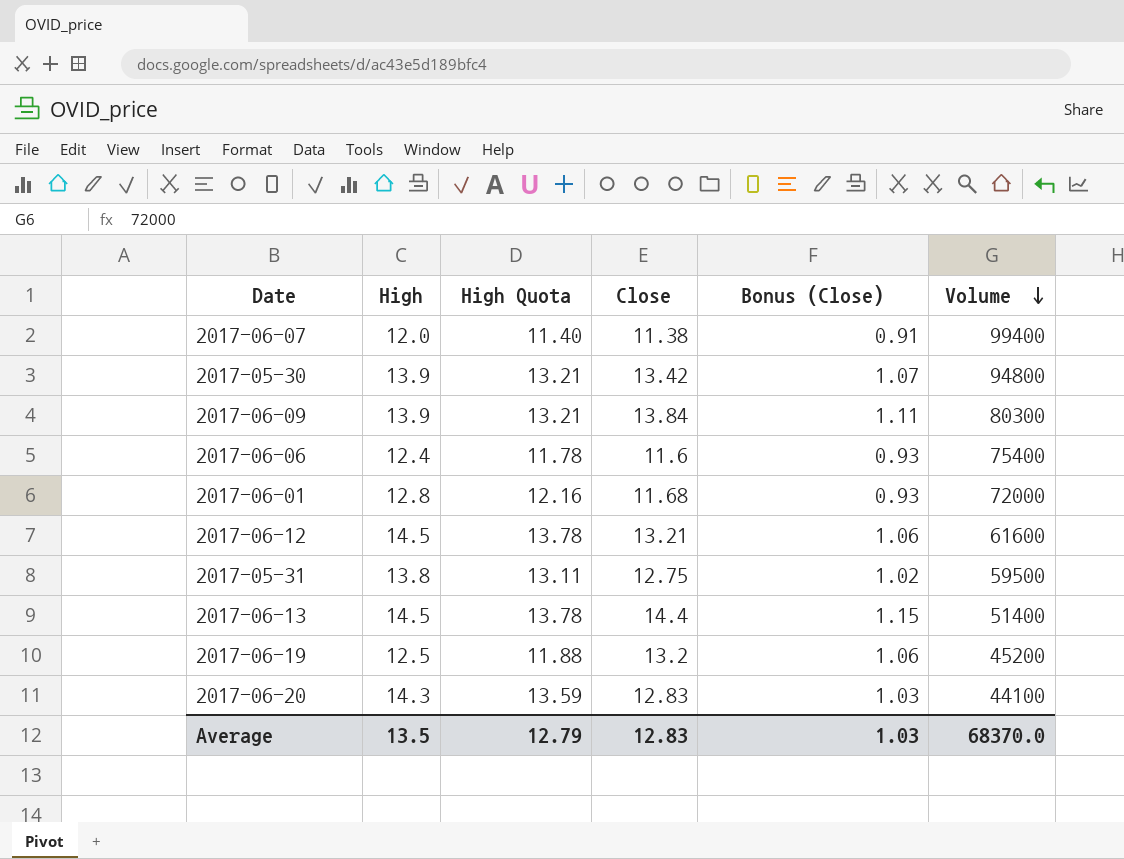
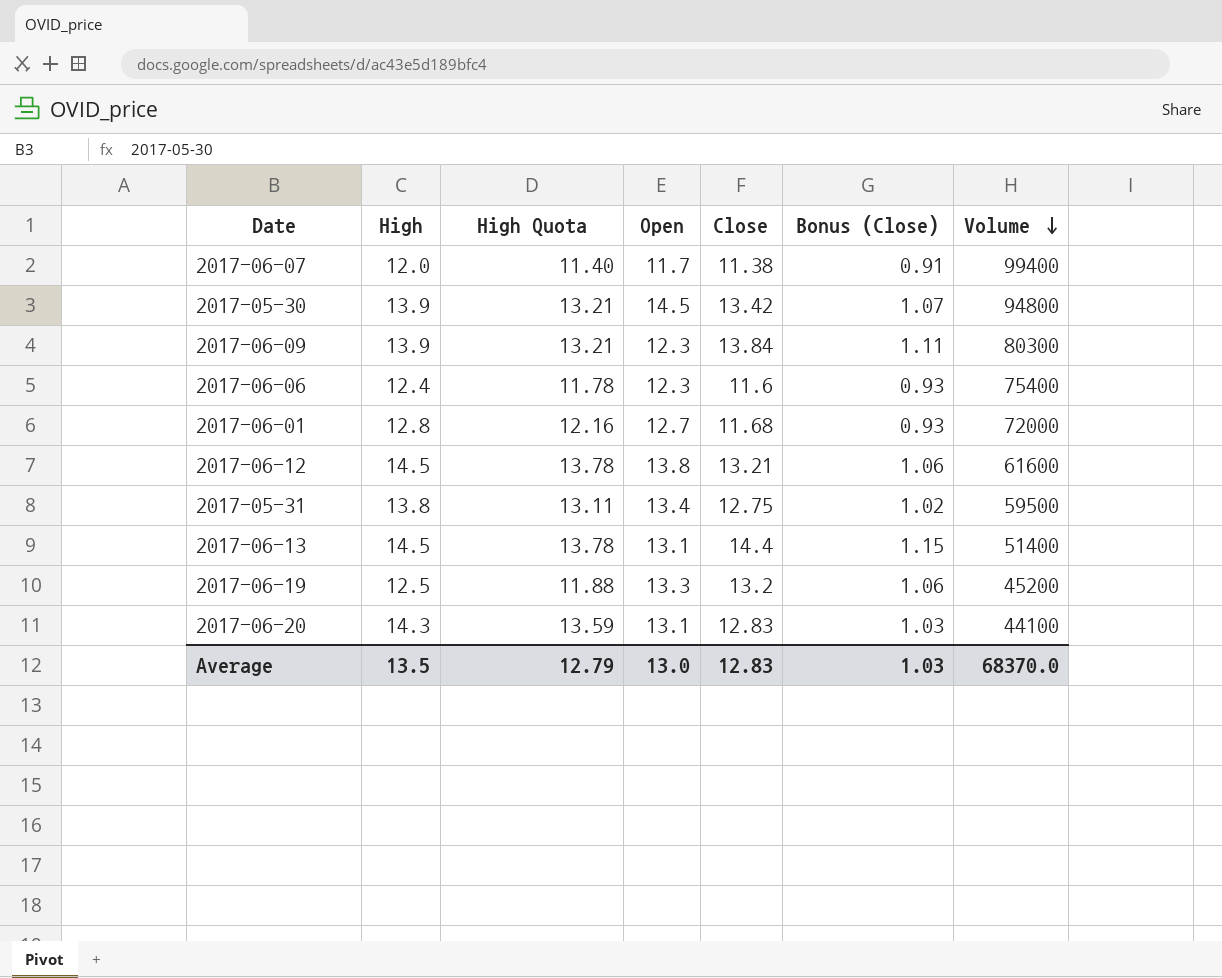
column Open | position: none -> 4

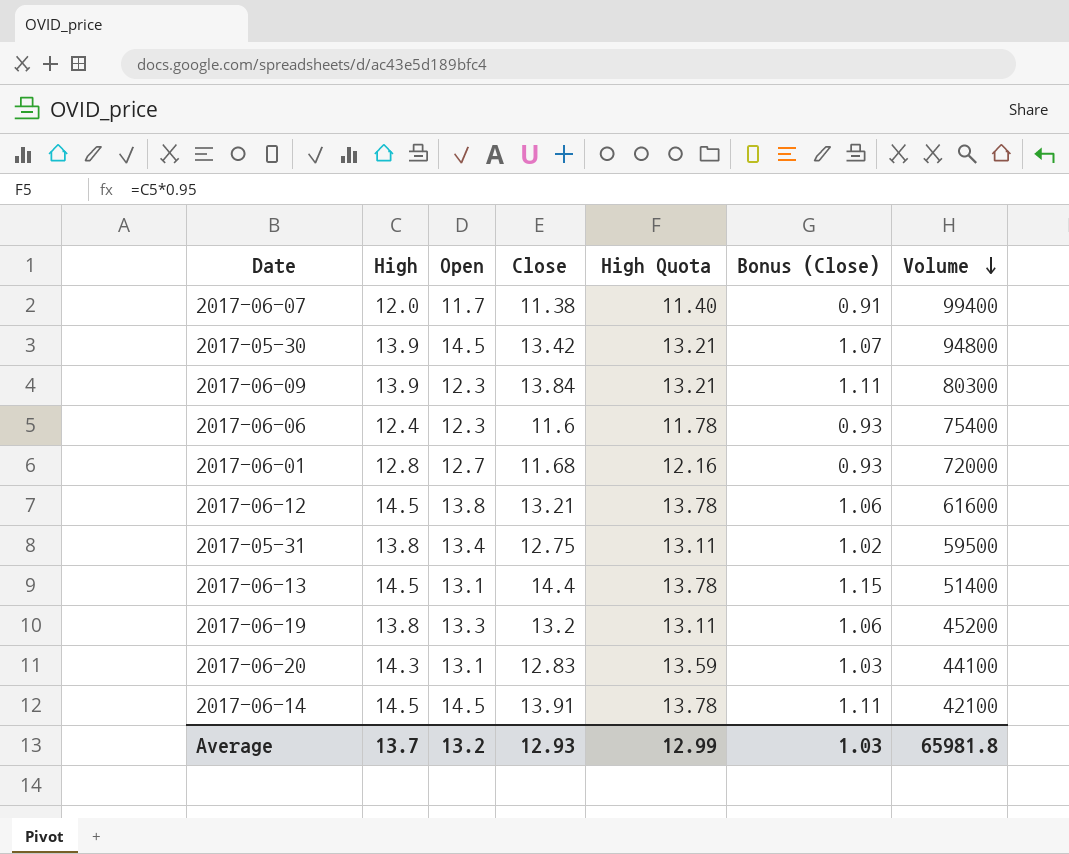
column High Quota | position: 3 -> 5
2017-06-19 | High: 12.5 -> 13.8
2017-06-19 | High Quota: 11.88 -> 13.11
row 2017-06-14: none -> 14.5 | 14.5 | 13.91 | 13.78 | 1.11 | 42100
Average | High: 13.5 -> 13.7
Average | Open: 13.0 -> 13.2
Average | Close: 12.83 -> 12.93
Average | High Quota: 12.79 -> 12.99
Average | Volume: 68370.0 -> 65981.8

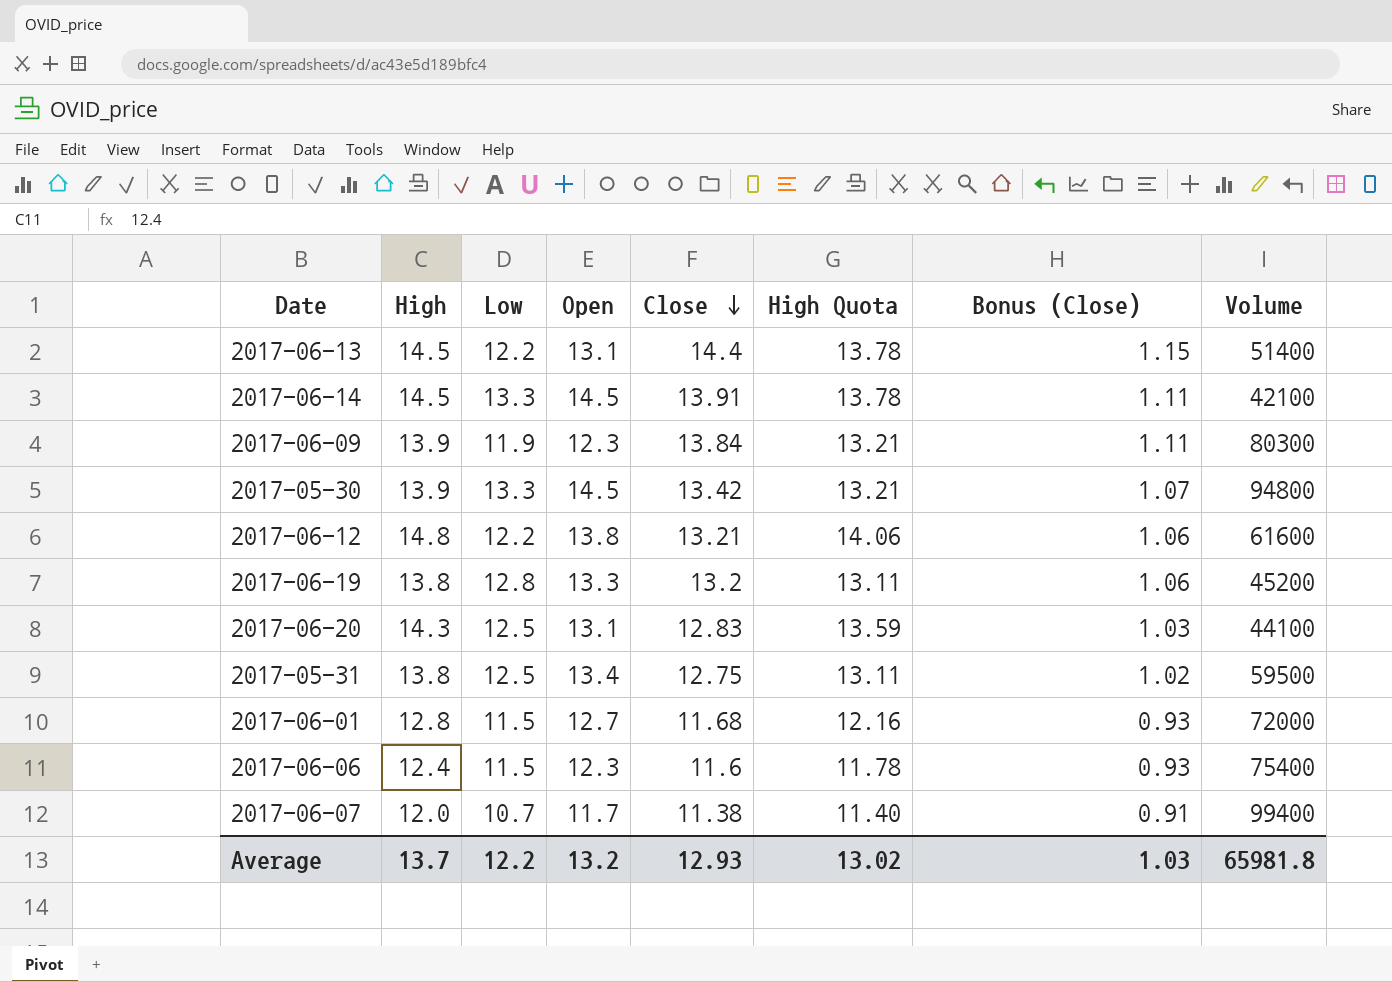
row order: Volume descending -> Close descending
column Low | position: none -> 3
2017-06-12 | High: 14.5 -> 14.8
2017-06-12 | High Quota: 13.78 -> 14.06
Average | High Quota: 12.99 -> 13.02

